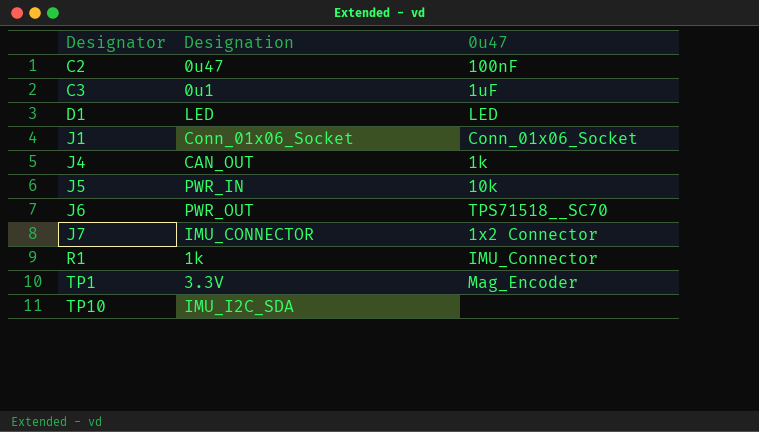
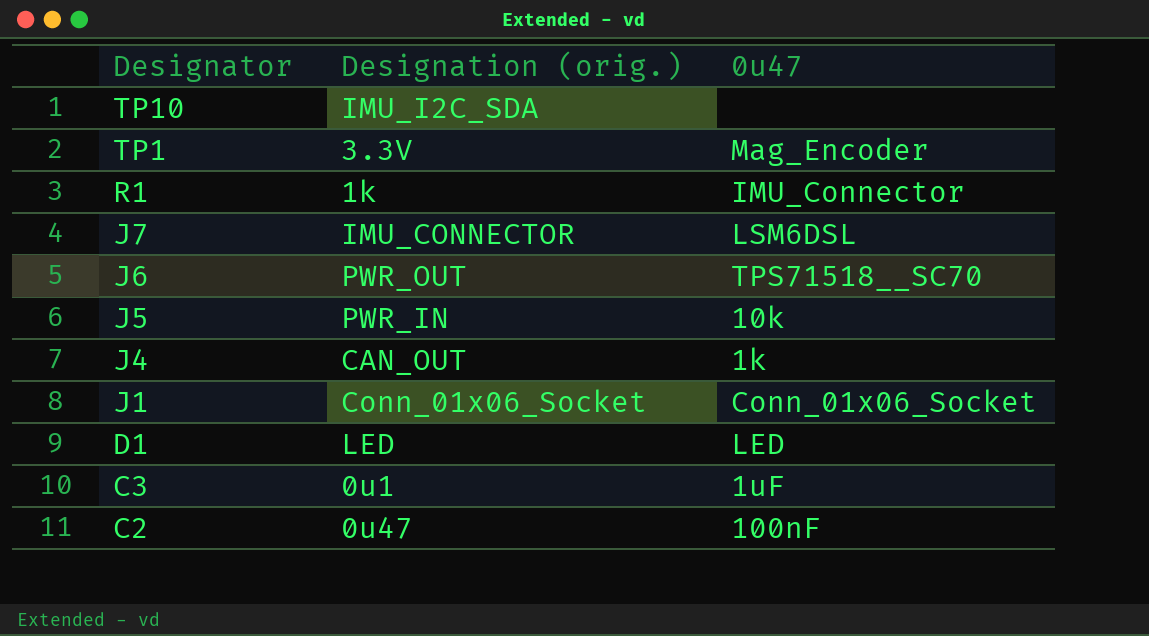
row order: Designator ascending -> Designator descending
column name: Designation -> Designation (orig.)
J7 | 0u47: 1x2 Connector -> LSM6DSL

